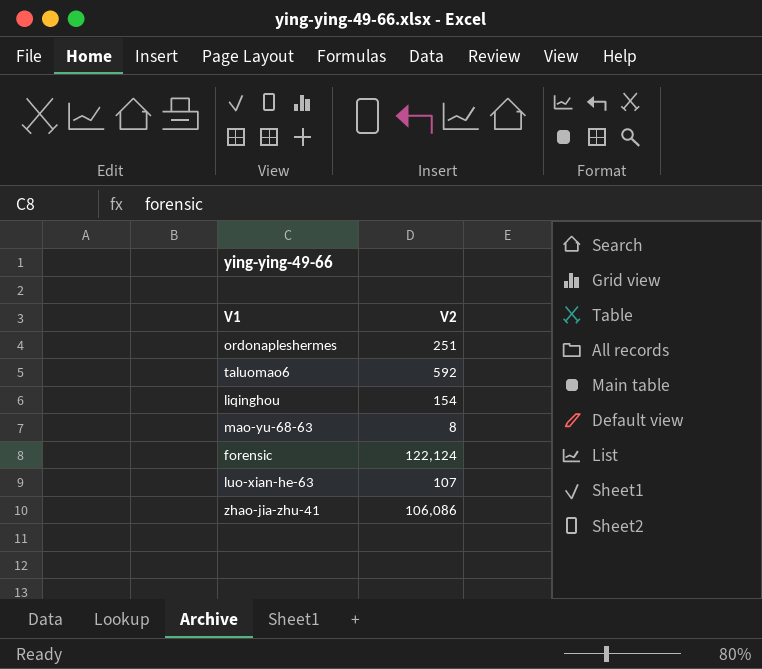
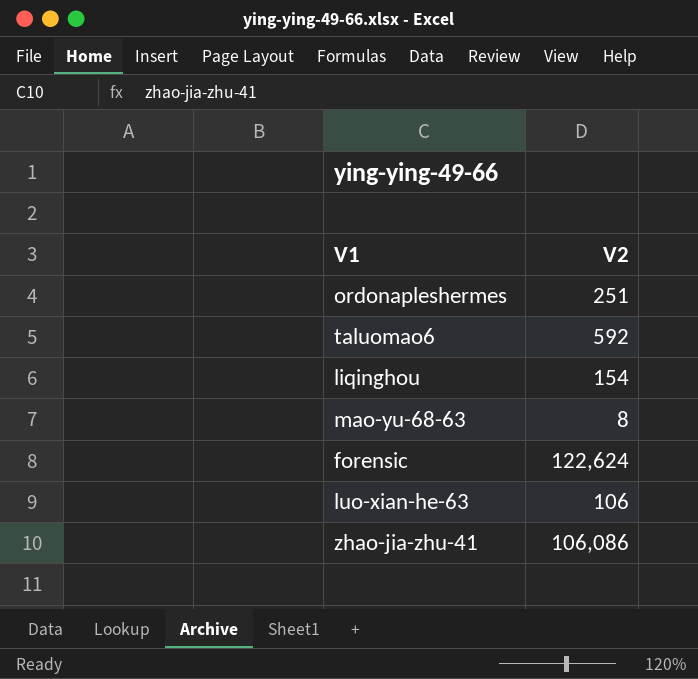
forensic | V2: 122,124 -> 122,624
luo-xian-he-63 | V2: 107 -> 106

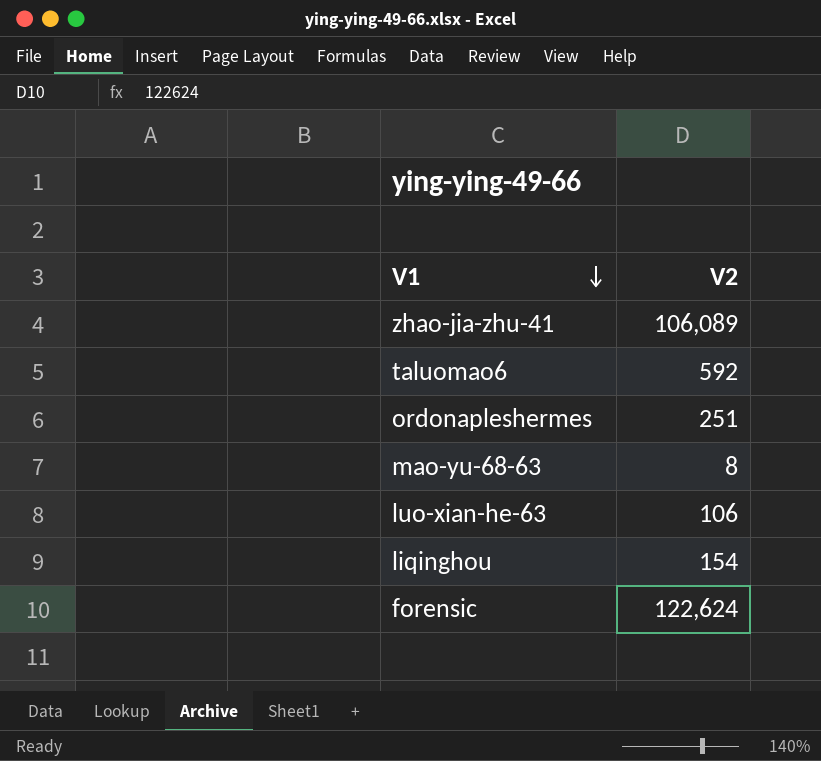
row order: none -> V1 descending
zhao-jia-zhu-41 | V2: 106,086 -> 106,089

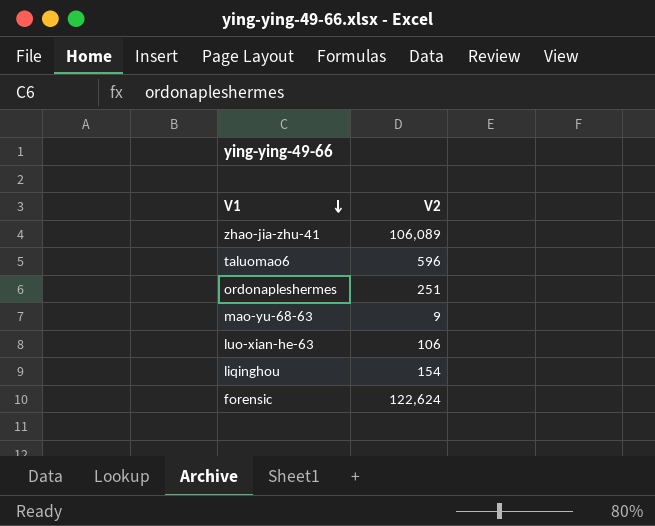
taluomao6 | V2: 592 -> 596
mao-yu-68-63 | V2: 8 -> 9

